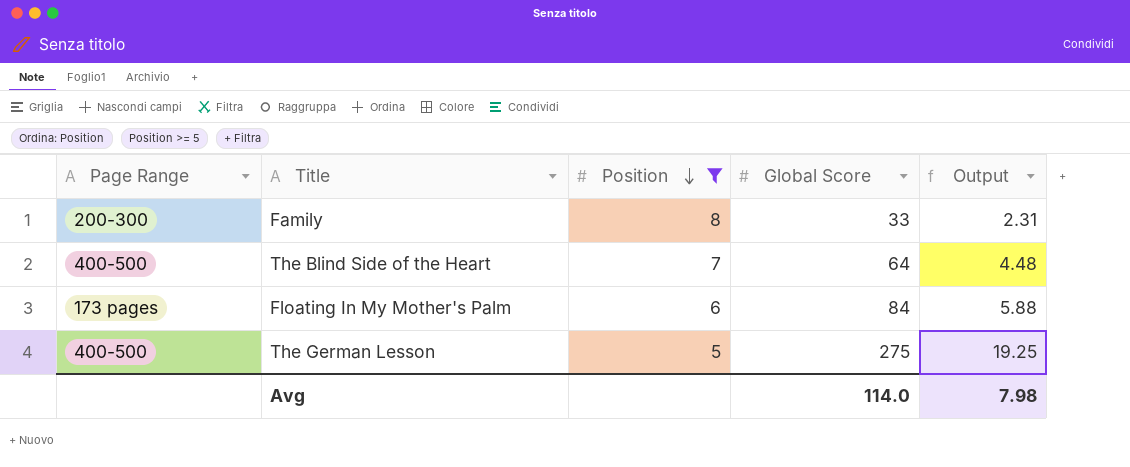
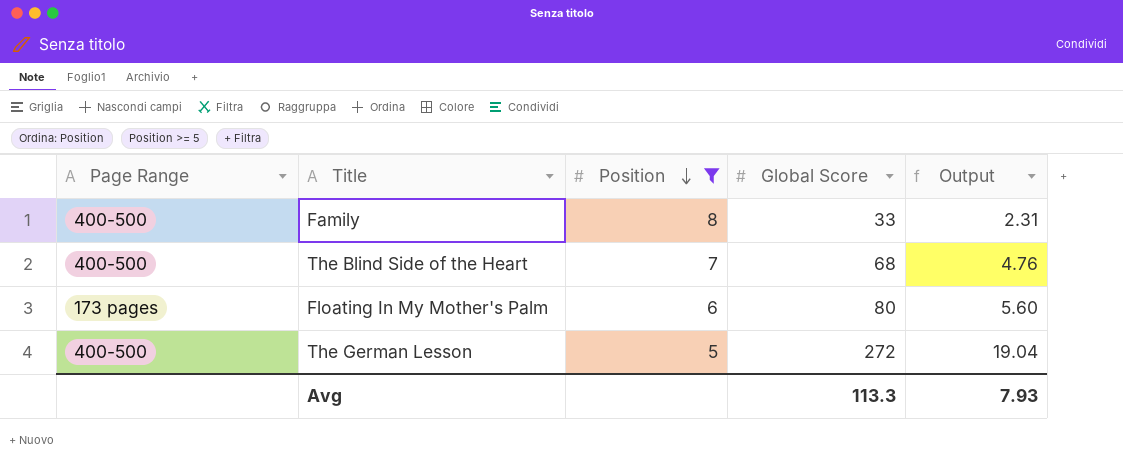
Family | Page Range: 200-300 -> 400-500
The Blind Side of the Heart | Global Score: 64 -> 68
The Blind Side of the Heart | Output: 4.48 -> 4.76
Floating In My Mother's Palm | Global Score: 84 -> 80
Floating In My Mother's Palm | Output: 5.88 -> 5.60
The German Lesson | Global Score: 275 -> 272
The German Lesson | Output: 19.25 -> 19.04
Avg | Global Score: 114.0 -> 113.3
Avg | Output: 7.98 -> 7.93

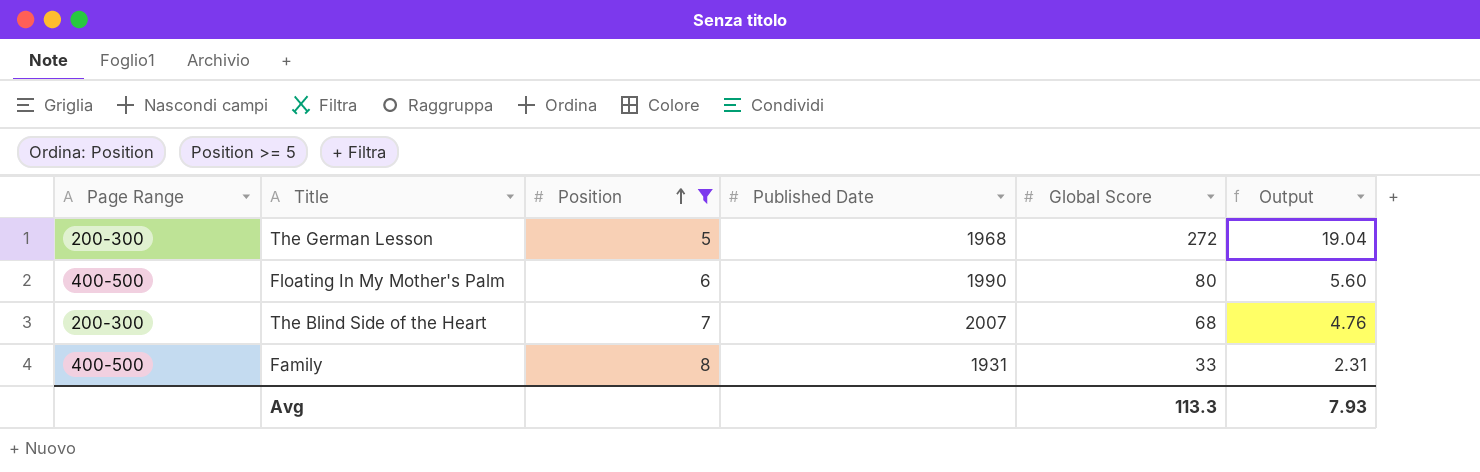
row order: Position descending -> Position ascending
column Published Date | position: none -> 4
The German Lesson | Page Range: 400-500 -> 200-300
Floating In My Mother's Palm | Page Range: 173 pages -> 400-500
The Blind Side of the Heart | Page Range: 400-500 -> 200-300

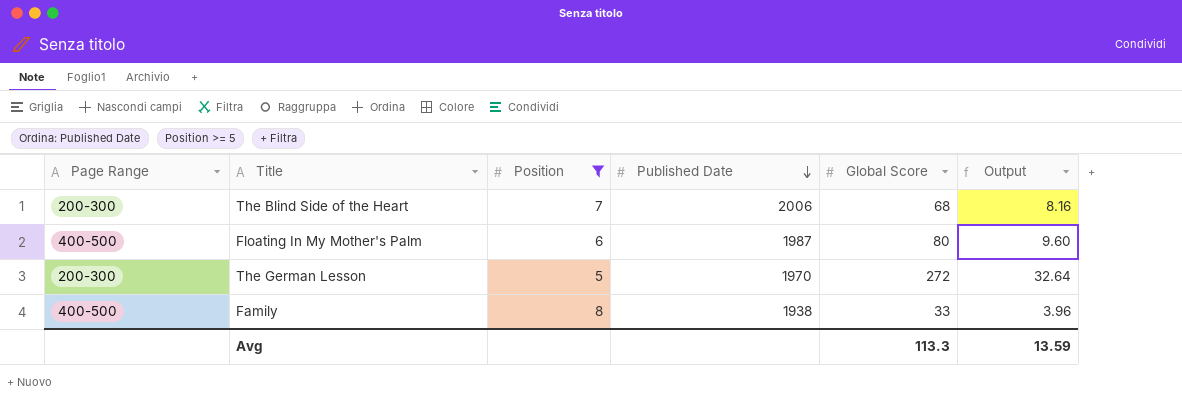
row order: Position ascending -> Published Date descending
column Output | formula: [Global Score] * 0.07 -> [Global Score] * 0.12
The Blind Side of the Heart | Published Date: 2007 -> 2006
Floating In My Mother's Palm | Published Date: 1990 -> 1987
The German Lesson | Published Date: 1968 -> 1970
Family | Published Date: 1931 -> 1938
Avg | Output: 7.93 -> 13.59

